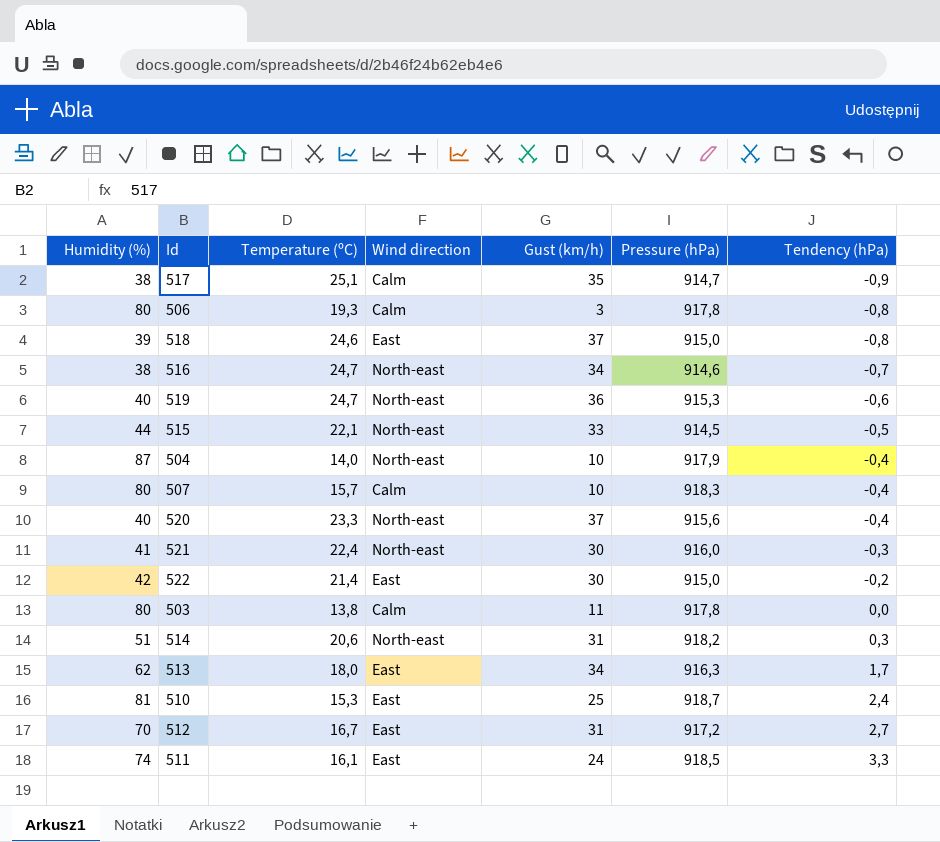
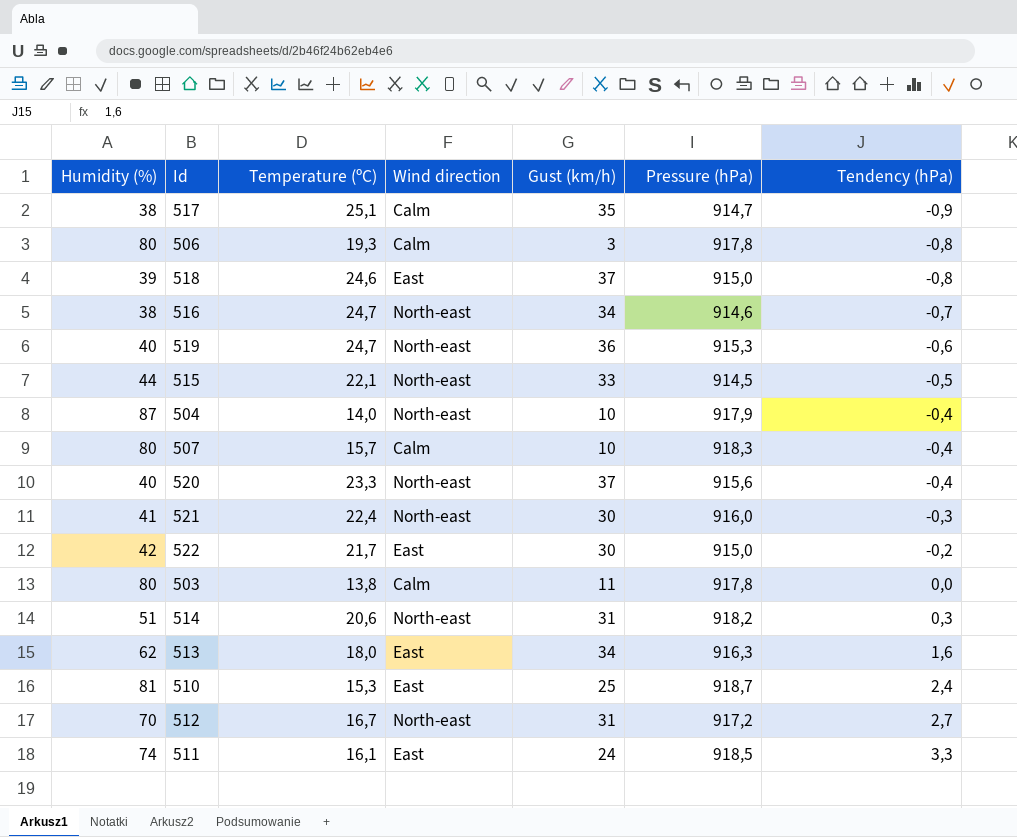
522 | Temperature (ºC): 21,4 -> 21,7
513 | Tendency (hPa): 1,7 -> 1,6
512 | Wind direction: East -> North-east

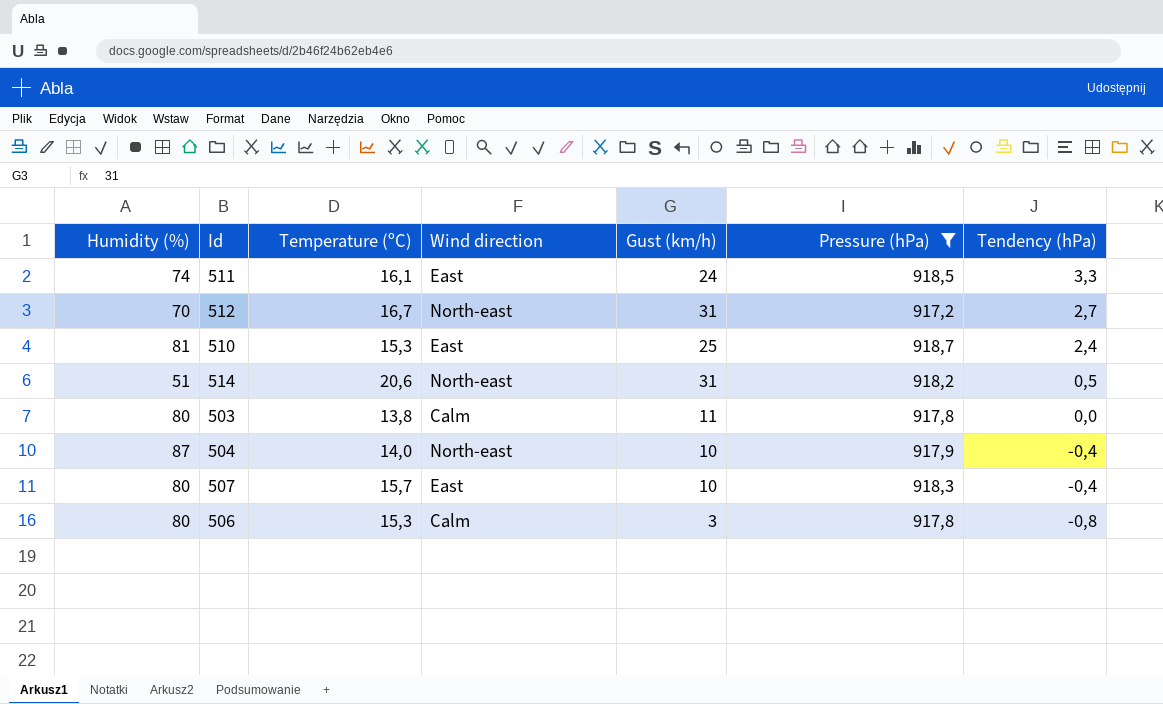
filter: none -> Pressure (hPa) >= 917,2
row order: Tendency (hPa) ascending -> Tendency (hPa) descending
514 | Tendency (hPa): 0,3 -> 0,5
507 | Wind direction: Calm -> East
506 | Temperature (ºC): 19,3 -> 15,3

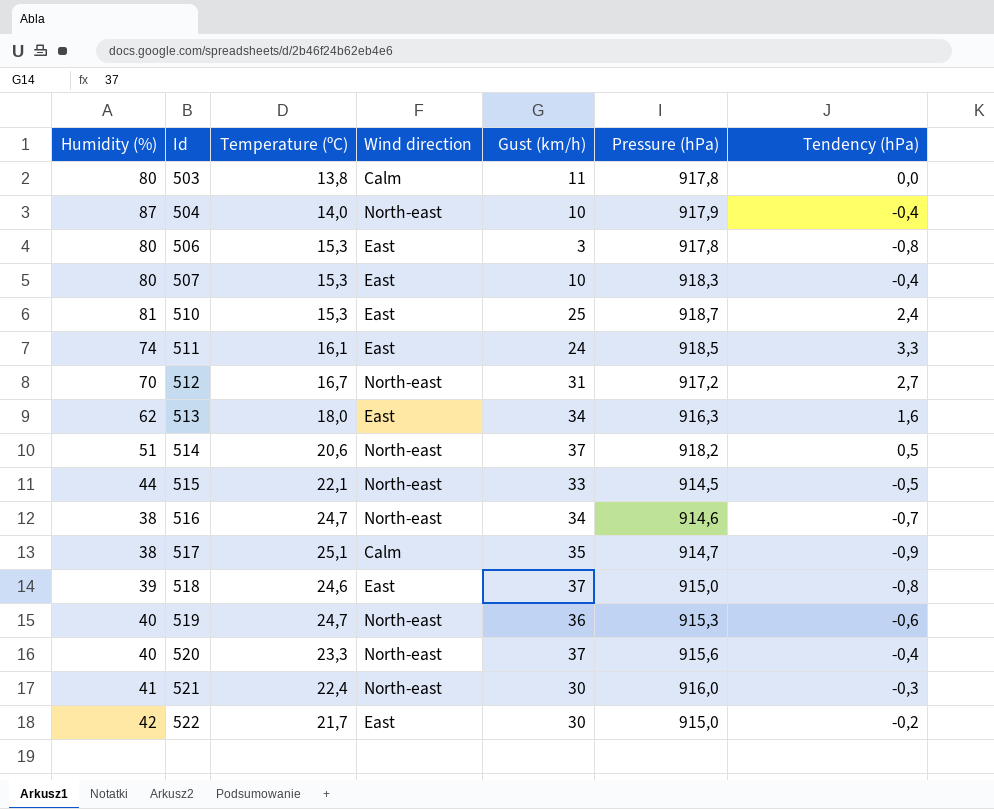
filter: Pressure (hPa) >= 917,2 -> none
row order: Tendency (hPa) descending -> Id ascending
506 | Wind direction: Calm -> East
507 | Temperature (ºC): 15,7 -> 15,3
514 | Gust (km/h): 31 -> 37

